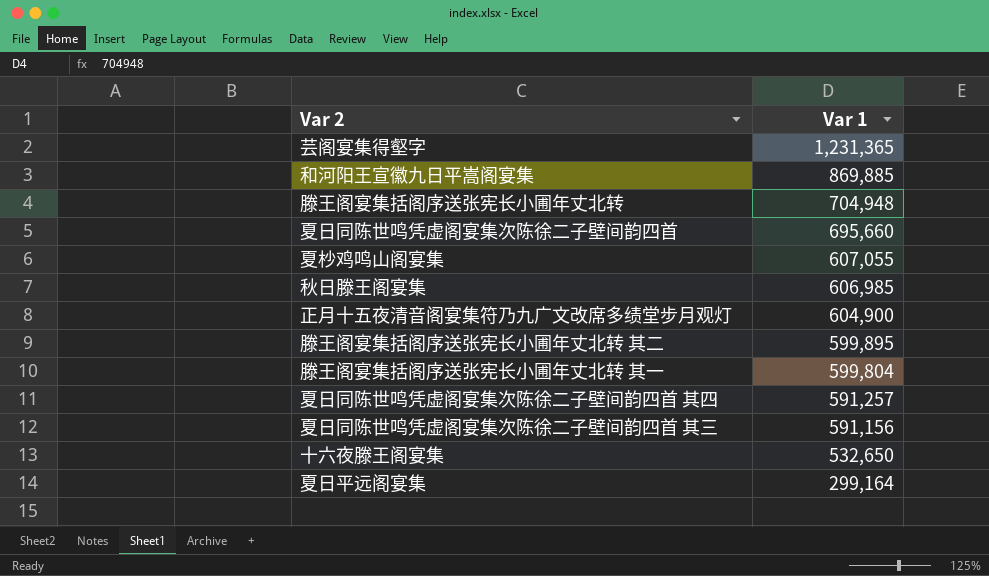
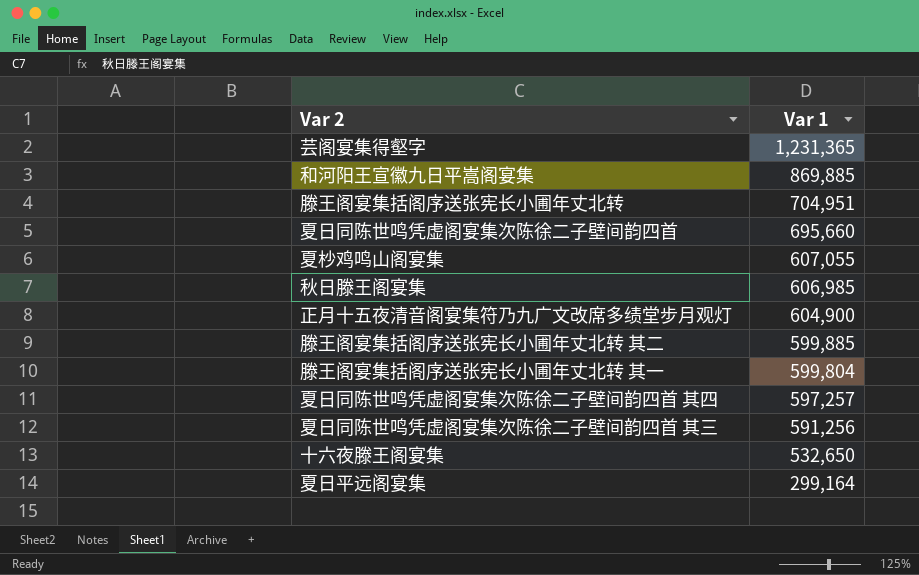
滕王阁宴集括阁序送张宪长小圃年丈北转 | Var 1: 704,948 -> 704,951
滕王阁宴集括阁序送张宪长小圃年丈北转 其二 | Var 1: 599,895 -> 599,885
夏日同陈世鸣凭虚阁宴集次陈徐二子壁间韵四首 其四 | Var 1: 591,257 -> 597,257
夏日同陈世鸣凭虚阁宴集次陈徐二子壁间韵四首 其三 | Var 1: 591,156 -> 591,256

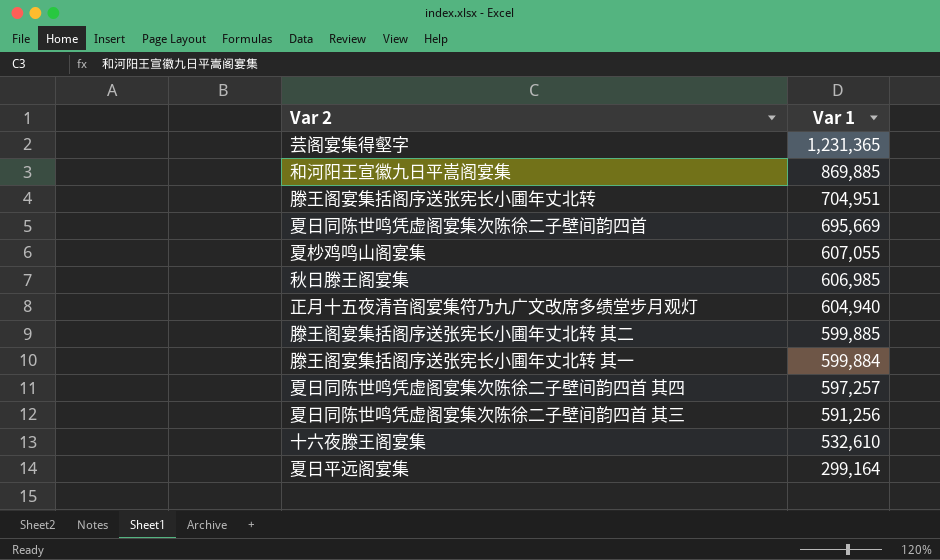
夏日同陈世鸣凭虚阁宴集次陈徐二子壁间韵四首 | Var 1: 695,660 -> 695,669
正月十五夜清音阁宴集符乃九广文改席多绩堂步月观灯 | Var 1: 604,900 -> 604,940
滕王阁宴集括阁序送张宪长小圃年丈北转 其一 | Var 1: 599,804 -> 599,884
十六夜滕王阁宴集 | Var 1: 532,650 -> 532,610

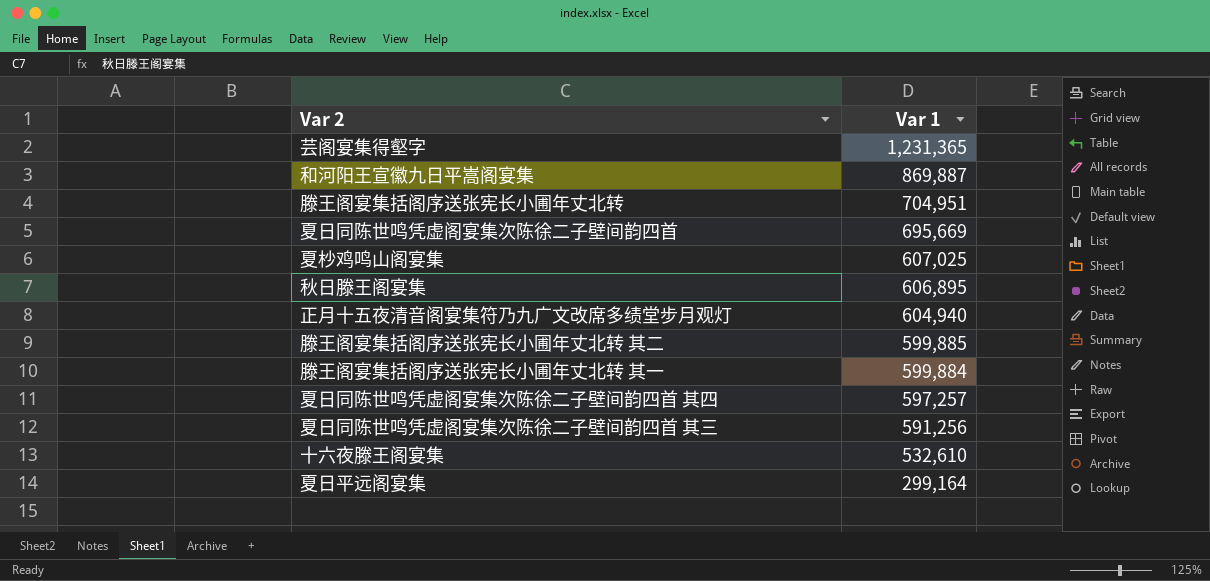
和河阳王宣徽九日平嵩阁宴集 | Var 1: 869,885 -> 869,887
夏杪鸡鸣山阁宴集 | Var 1: 607,055 -> 607,025
秋日滕王阁宴集 | Var 1: 606,985 -> 606,895

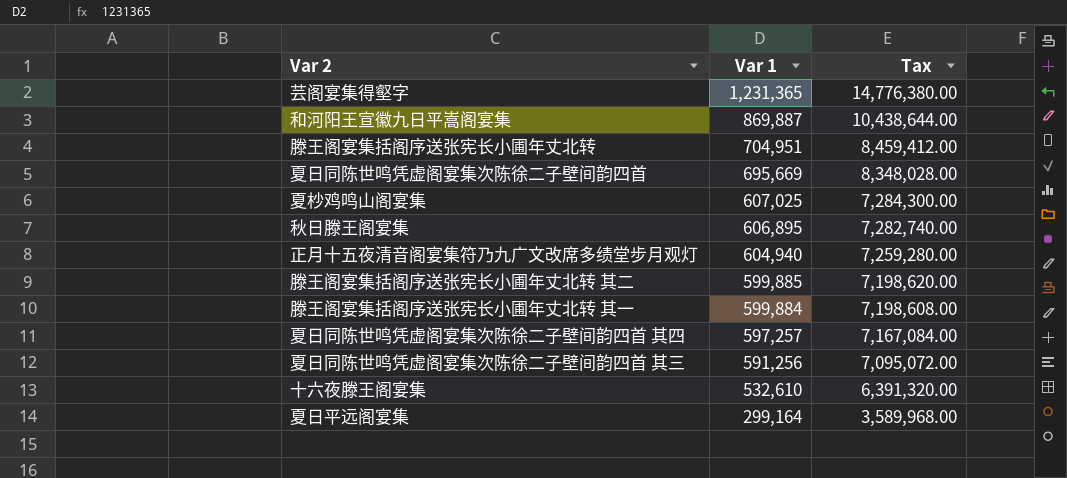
column Tax | formula: none -> [Var 1] * 12

